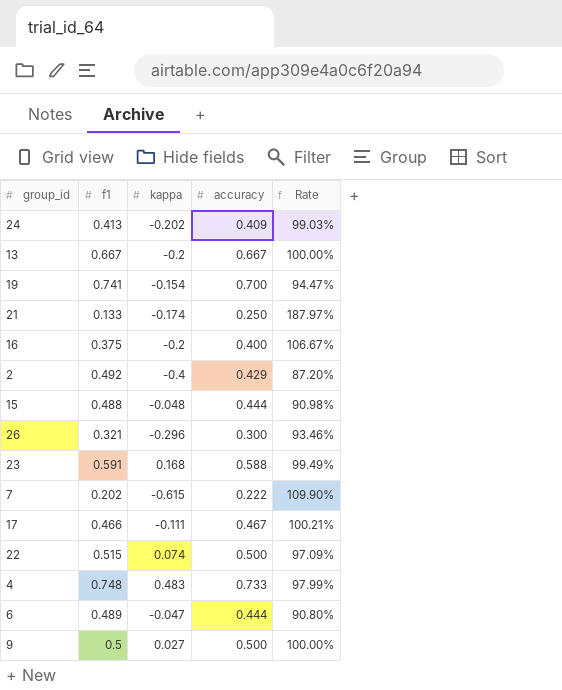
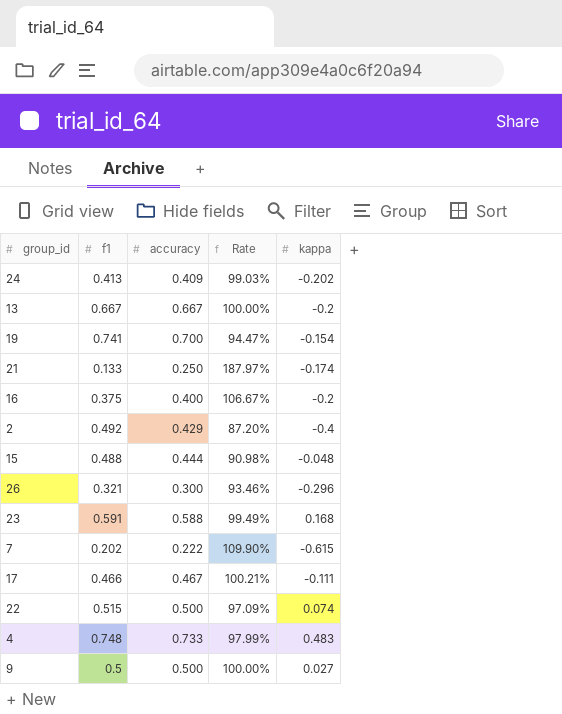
column kappa | position: 3 -> 5
row 6: 0.489 | -0.047 | 0.444 | 90.80% -> none

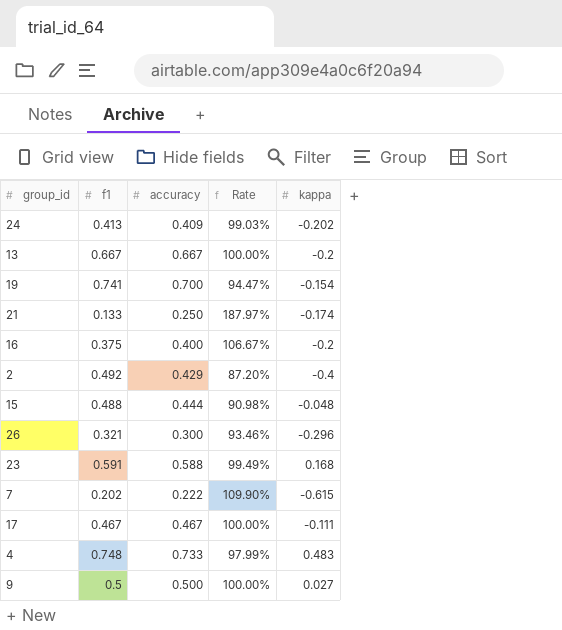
row 22: 0.515 | 0.500 | 97.09% | 0.074 -> none
17 | f1: 0.466 -> 0.467
17 | Rate: 100.21% -> 100.00%

